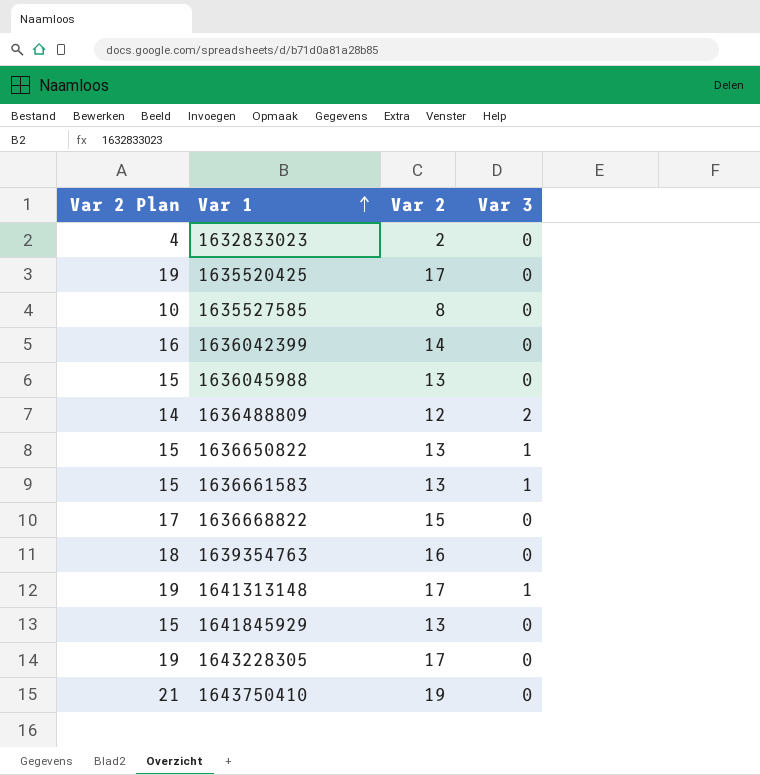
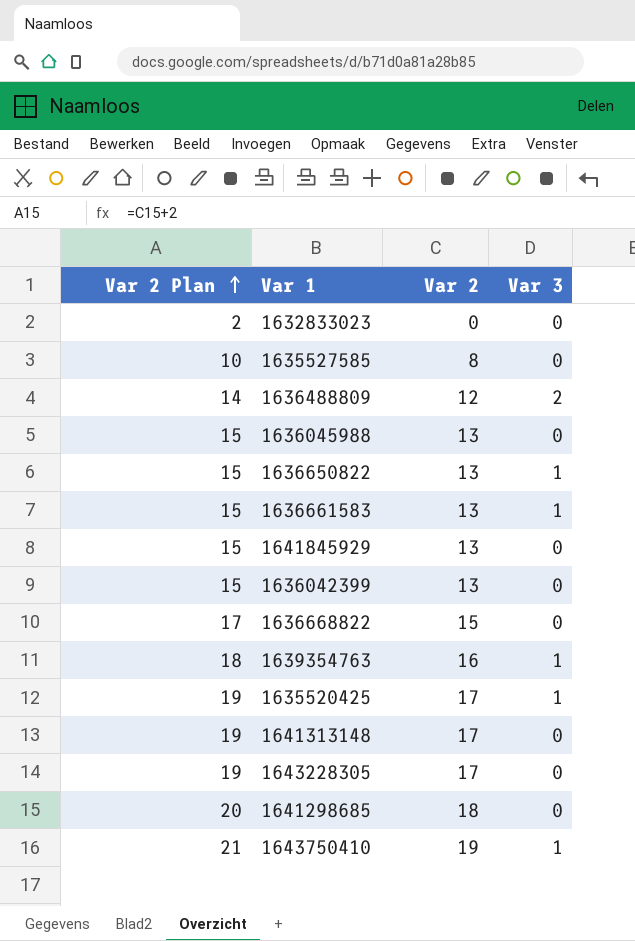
row order: Var 1 ascending -> Var 2 Plan ascending
1632833023 | Var 2 Plan: 4 -> 2
1632833023 | Var 2: 2 -> 0
1636042399 | Var 2 Plan: 16 -> 15
1636042399 | Var 2: 14 -> 13
1639354763 | Var 3: 0 -> 1
1635520425 | Var 3: 0 -> 1
1641313148 | Var 3: 1 -> 0
row 1641298685: none -> 20 | 18 | 0
1643750410 | Var 3: 0 -> 1

